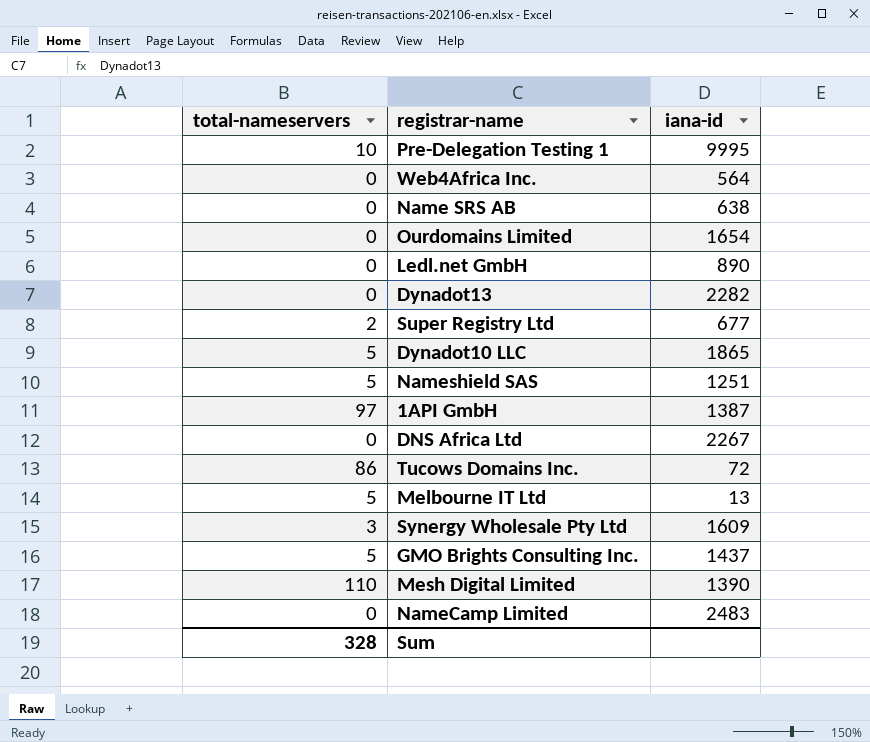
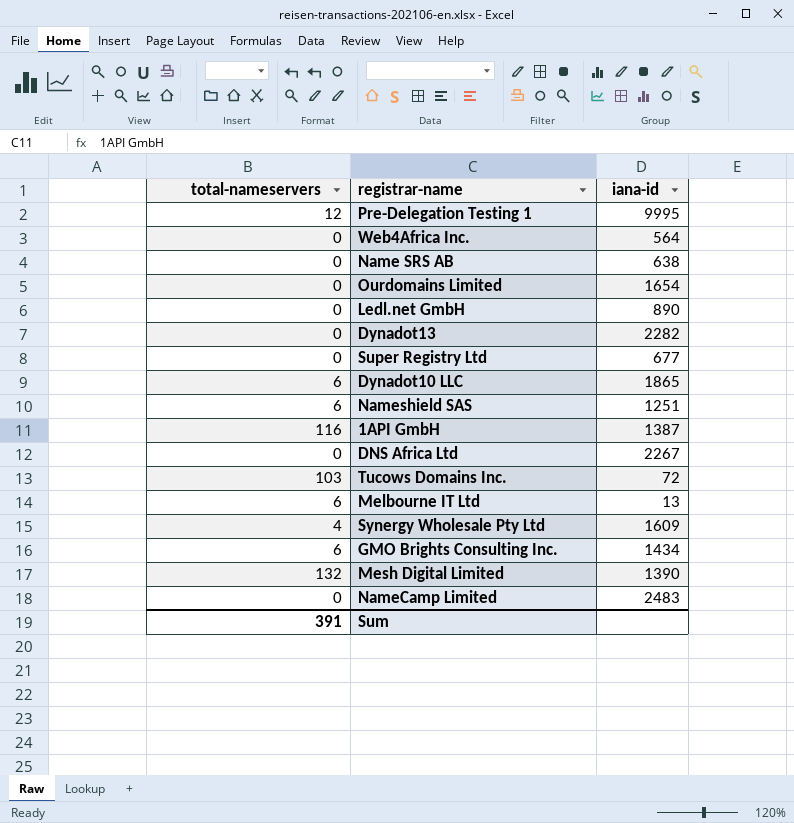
Pre-Delegation Testing 1 | total-nameservers: 10 -> 12
Super Registry Ltd | total-nameservers: 2 -> 0
Dynadot10 LLC | total-nameservers: 5 -> 6
Nameshield SAS | total-nameservers: 5 -> 6
1API GmbH | total-nameservers: 97 -> 116
Tucows Domains Inc. | total-nameservers: 86 -> 103
Melbourne IT Ltd | total-nameservers: 5 -> 6
Synergy Wholesale Pty Ltd | total-nameservers: 3 -> 4
GMO Brights Consulting Inc. | total-nameservers: 5 -> 6
GMO Brights Consulting Inc. | iana-id: 1437 -> 1434
Mesh Digital Limited | total-nameservers: 110 -> 132
Sum | total-nameservers: 328 -> 391

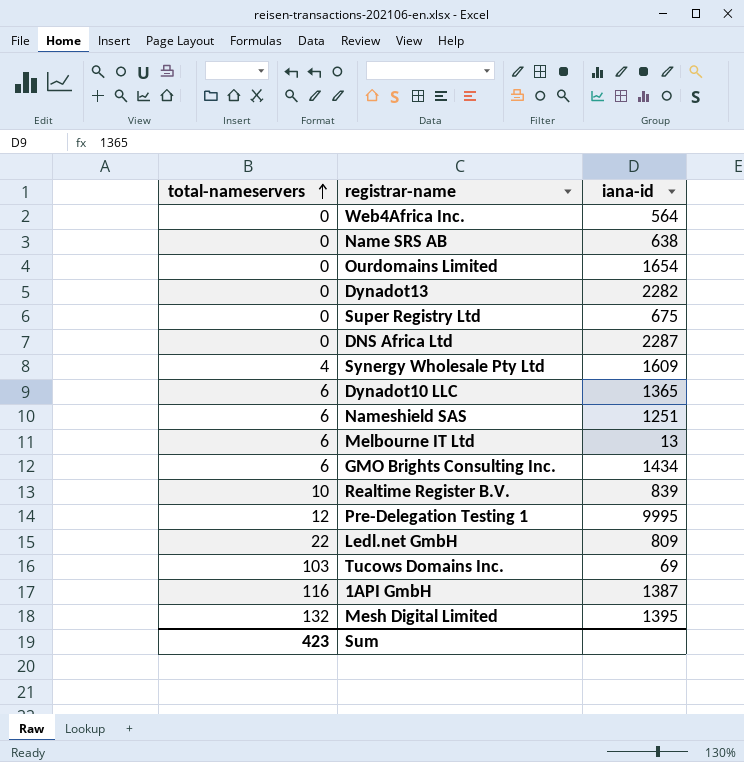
row order: none -> total-nameservers ascending
row NameCamp Limited: 0 | 2483 -> none
Super Registry Ltd | iana-id: 677 -> 675
DNS Africa Ltd | iana-id: 2267 -> 2287
Dynadot10 LLC | iana-id: 1865 -> 1365
row Realtime Register B.V.: none -> 10 | 839
Ledl.net GmbH | total-nameservers: 0 -> 22
Ledl.net GmbH | iana-id: 890 -> 809
Tucows Domains Inc. | iana-id: 72 -> 69
Mesh Digital Limited | iana-id: 1390 -> 1395
Sum | total-nameservers: 391 -> 423

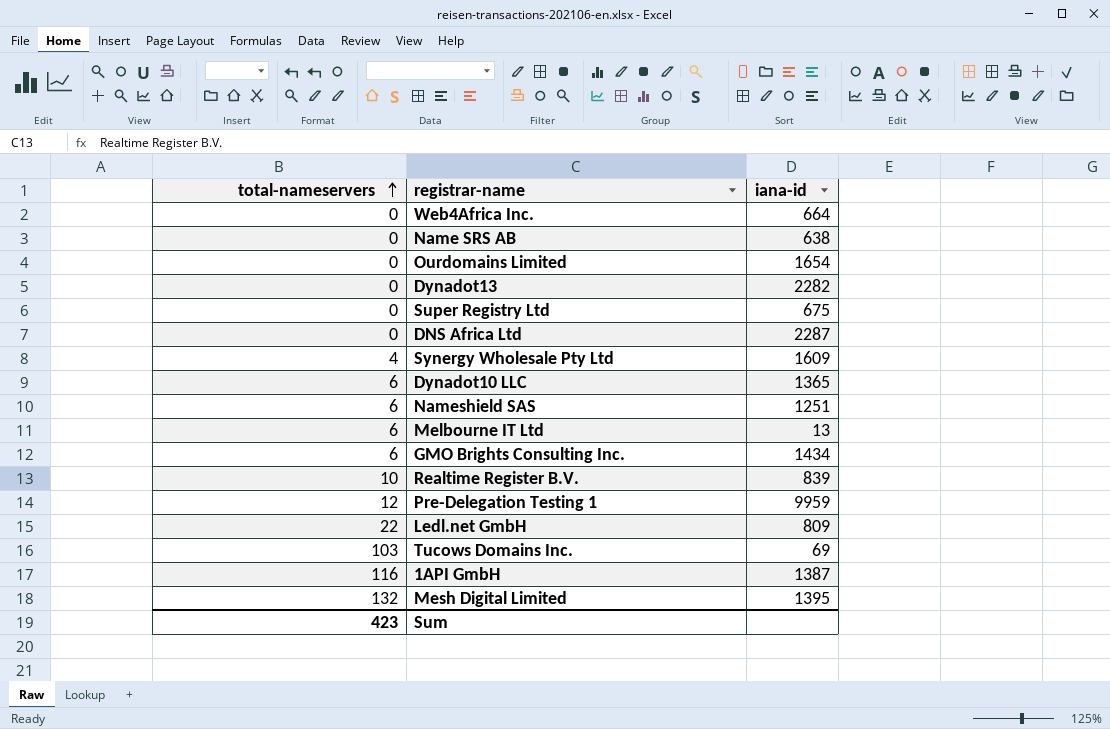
Web4Africa Inc. | iana-id: 564 -> 664
Pre-Delegation Testing 1 | iana-id: 9995 -> 9959

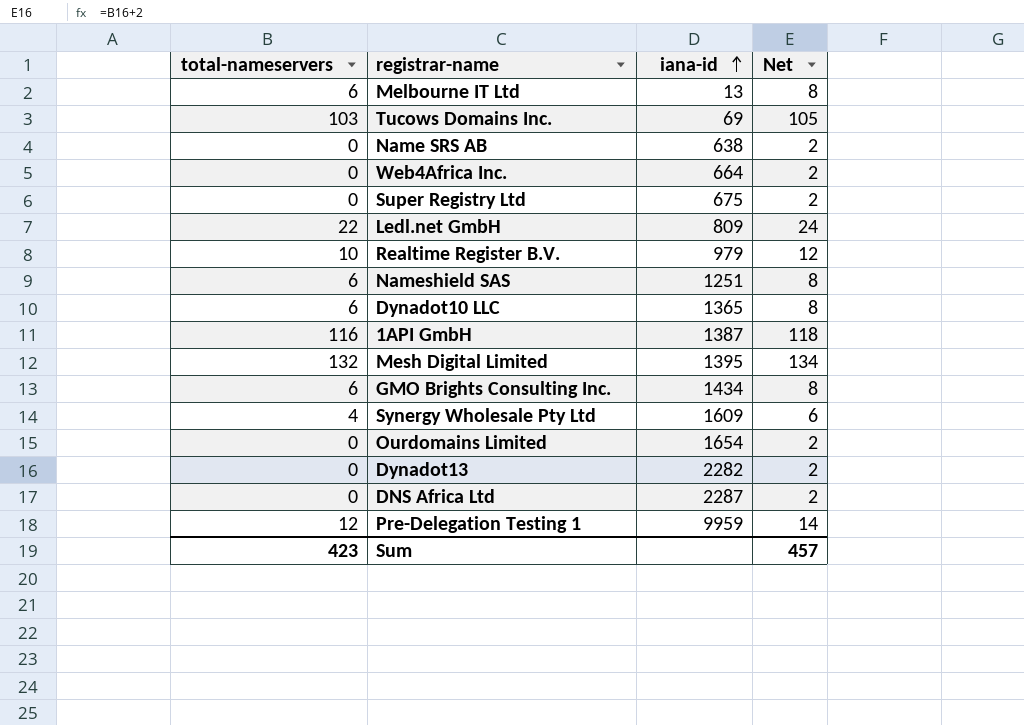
row order: total-nameservers ascending -> iana-id ascending
column Net | formula: none -> [total-nameservers] + 2
Realtime Register B.V. | iana-id: 839 -> 979

